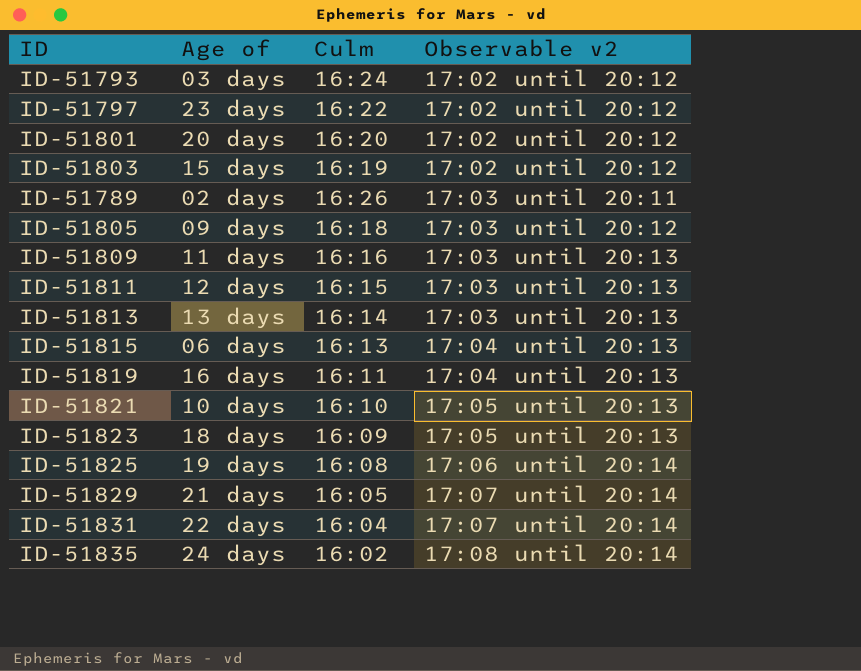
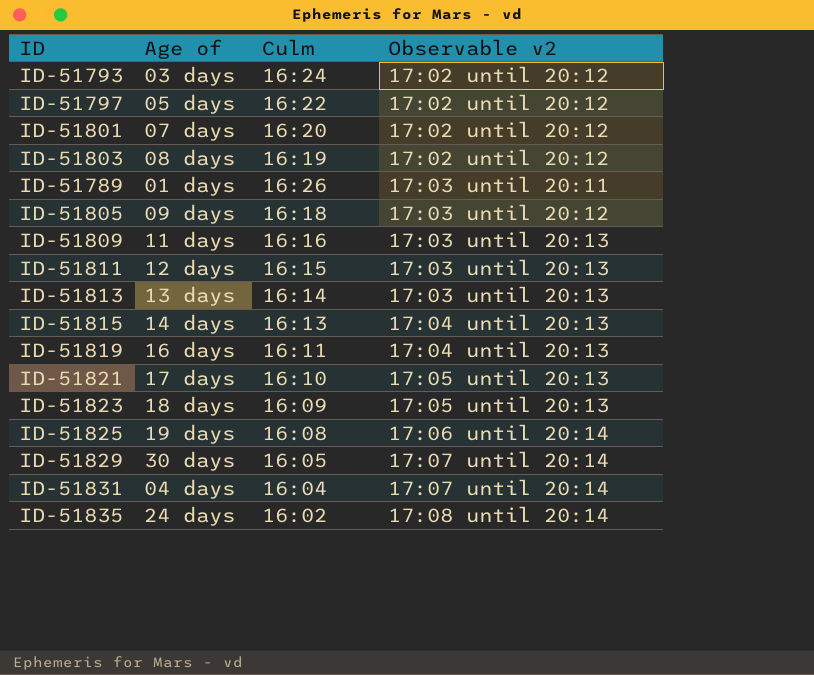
ID-51797 | Age of: 23 days -> 05 days
ID-51801 | Age of: 20 days -> 07 days
ID-51803 | Age of: 15 days -> 08 days
ID-51789 | Age of: 02 days -> 01 days
ID-51815 | Age of: 06 days -> 14 days
ID-51821 | Age of: 10 days -> 17 days
ID-51829 | Age of: 21 days -> 30 days
ID-51831 | Age of: 22 days -> 04 days

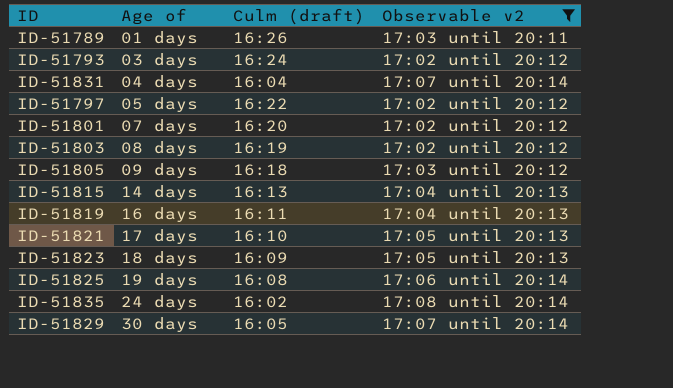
filter: none -> Observable v2 != 17:03 until 20:13
row order: Observable v2 ascending -> Age of ascending
column name: Culm -> Culm (draft)

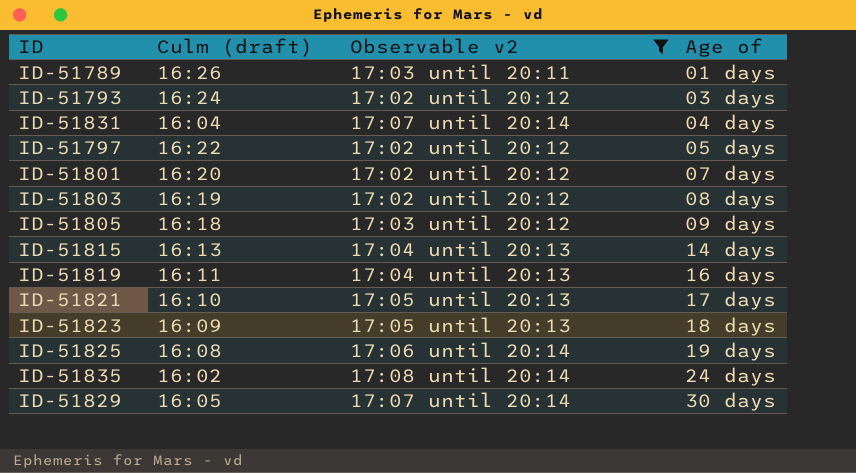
column Age of | position: 2 -> 4

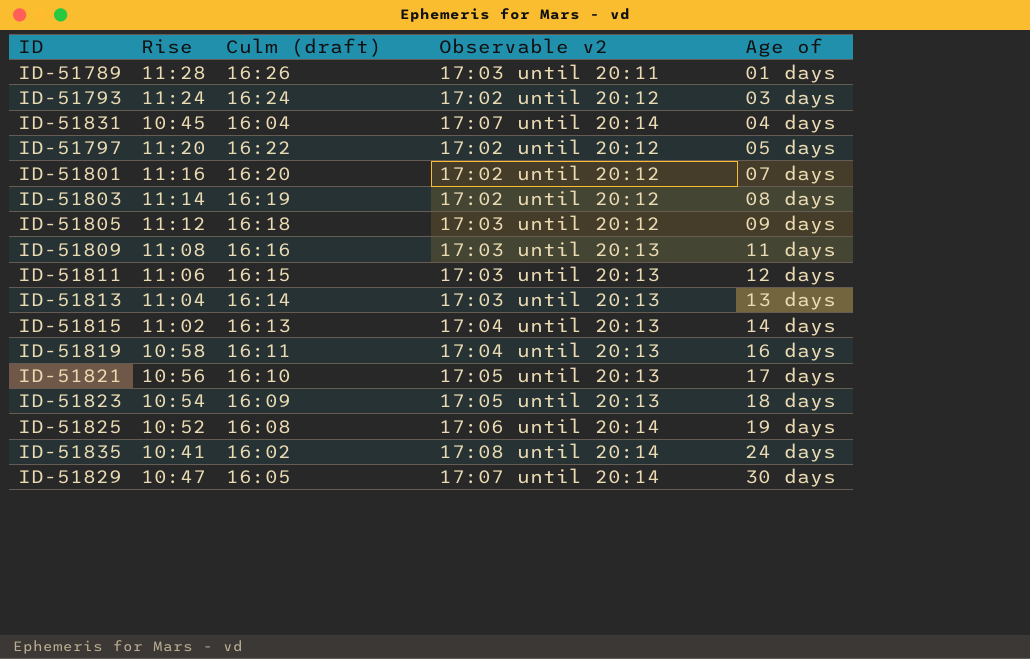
filter: Observable v2 != 17:03 until 20:13 -> none
column Rise | position: none -> 2

